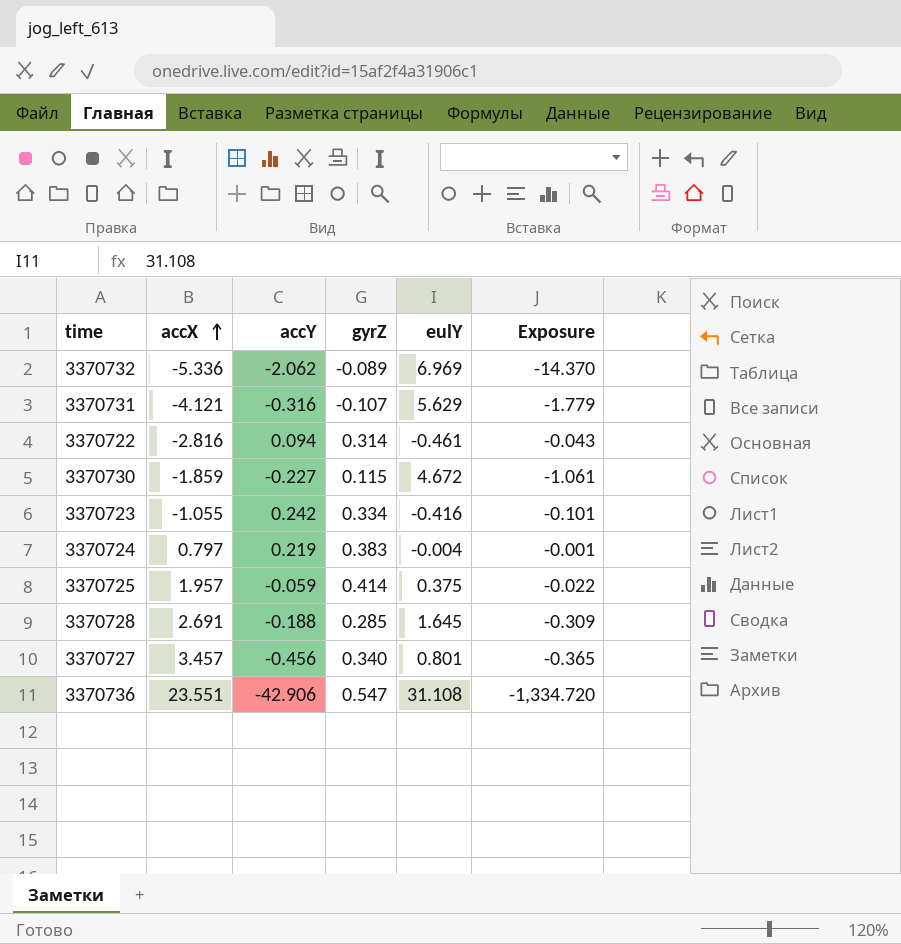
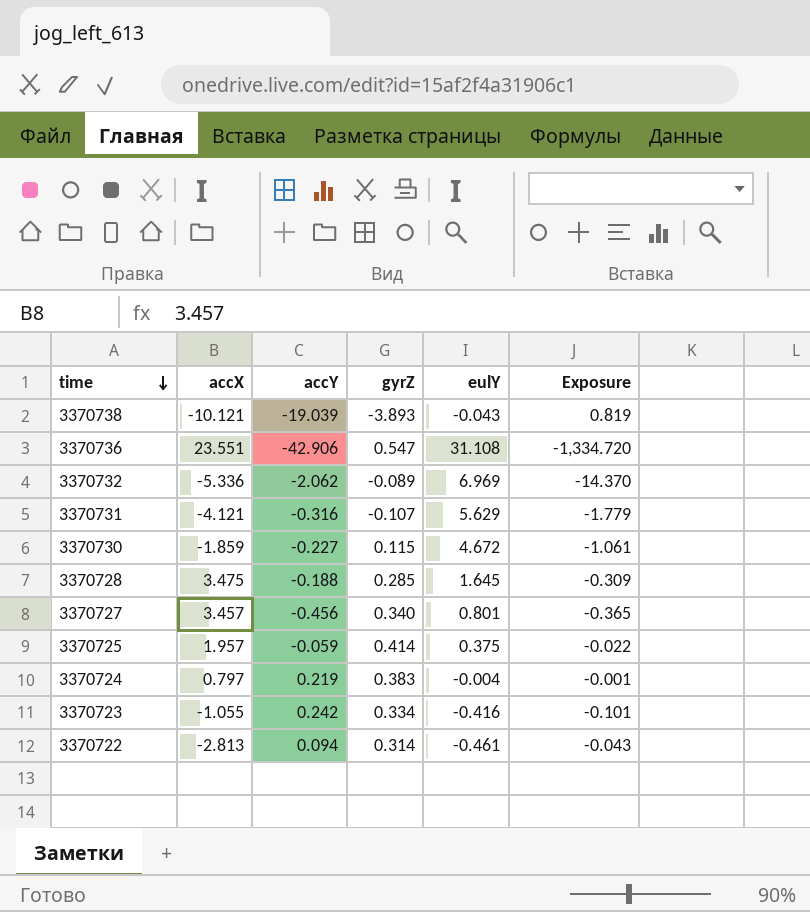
row order: accX ascending -> time descending
row 3370738: none -> -10.121 | -19.039 | -3.893 | -0.043 | 0.819
3370728 | accX: 2.691 -> 3.475
3370722 | accX: -2.816 -> -2.813

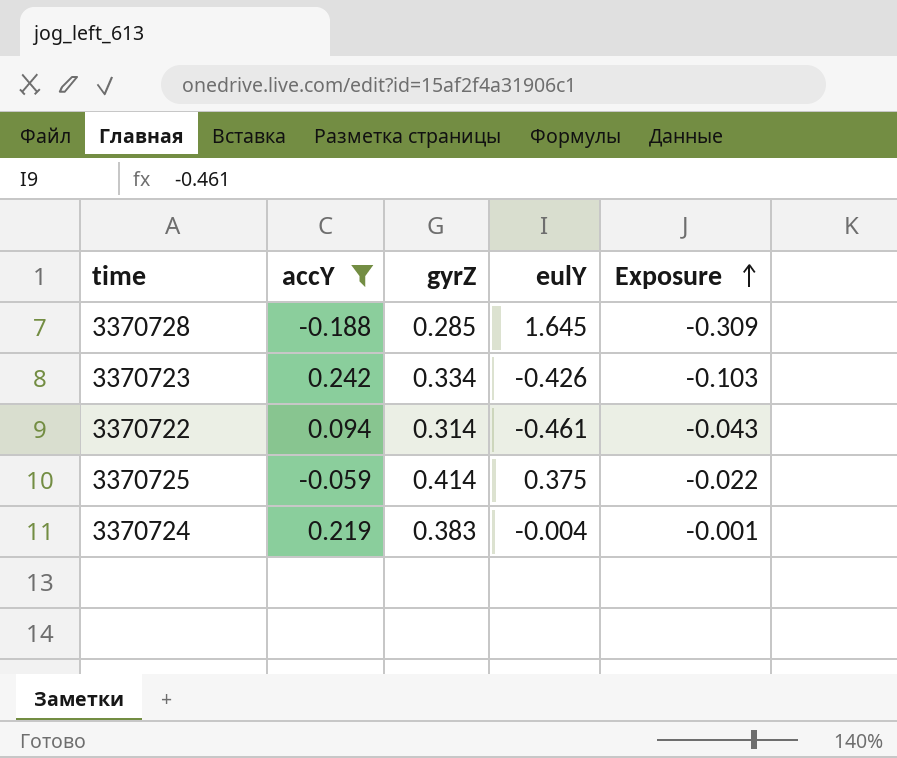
filter: none -> accY >= -0.188
row order: time descending -> Exposure ascending
column accX | position: 2 -> none
3370723 | eulY: -0.416 -> -0.426
3370723 | Exposure: -0.101 -> -0.103

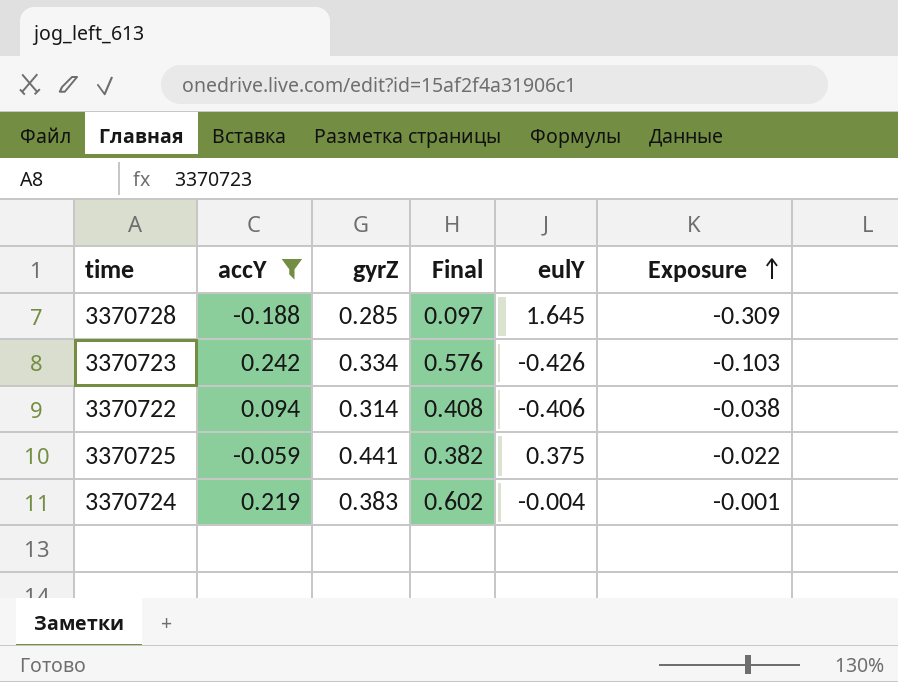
column Final | formula: none -> [accY] + [gyrZ]
3370722 | eulY: -0.461 -> -0.406
3370722 | Exposure: -0.043 -> -0.038
3370725 | gyrZ: 0.414 -> 0.441

